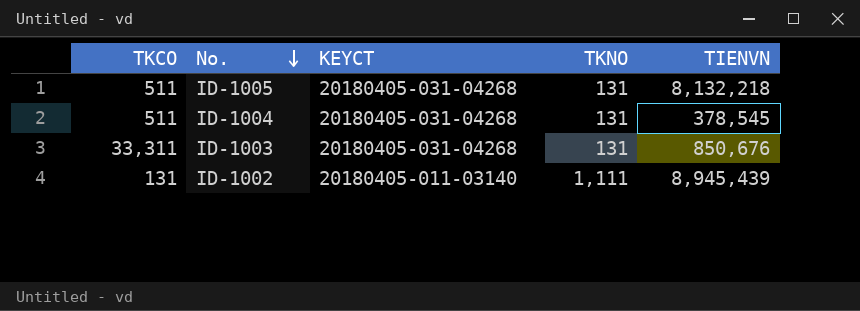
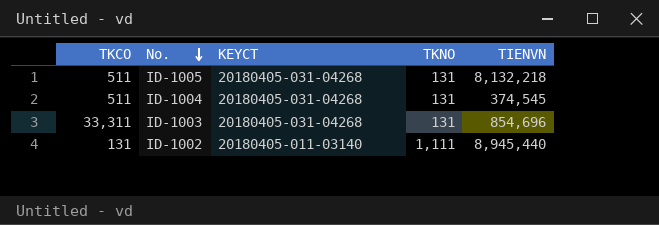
ID-1004 | TIENVN: 378,545 -> 374,545
ID-1003 | TIENVN: 850,676 -> 854,696
ID-1002 | TIENVN: 8,945,439 -> 8,945,440

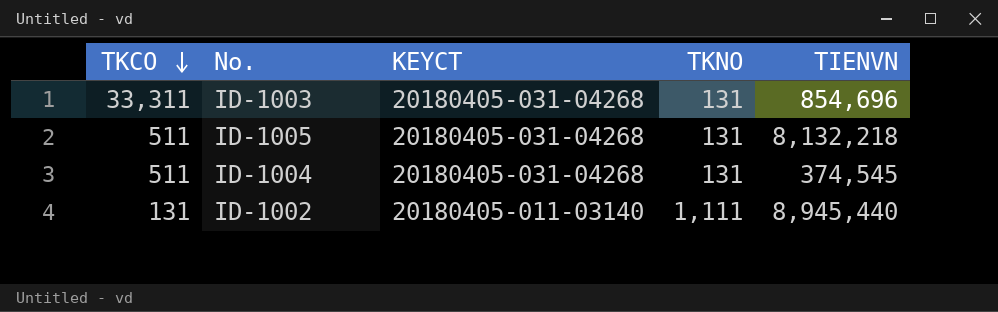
row order: No. descending -> TKCO descending

